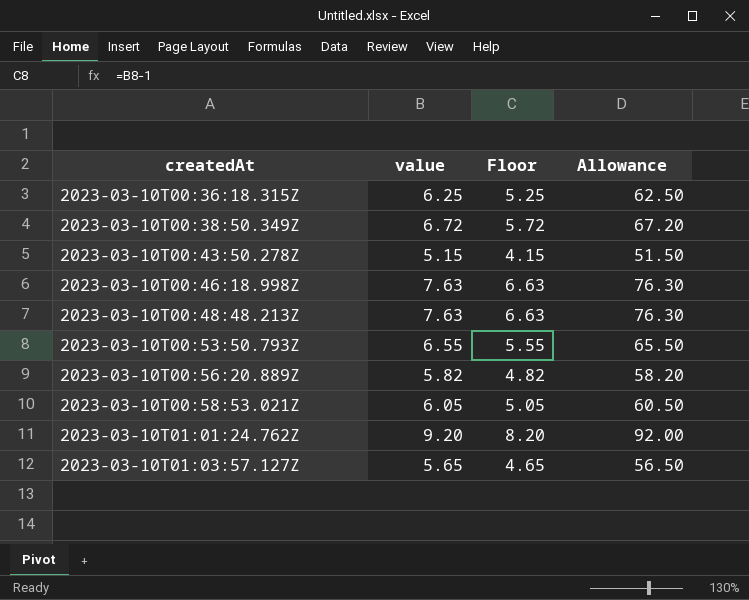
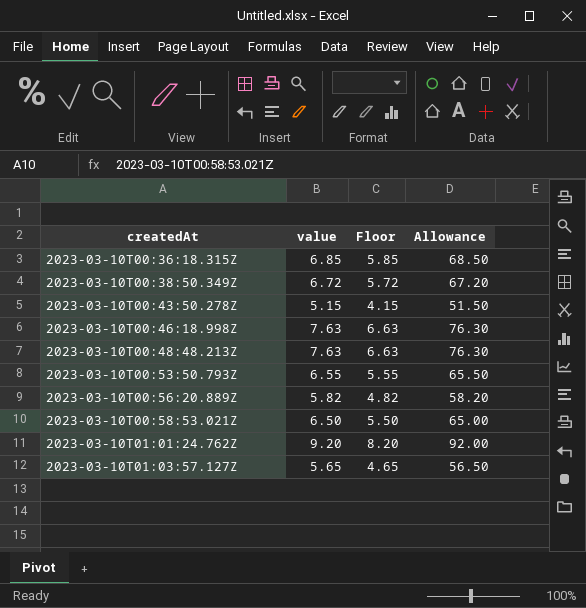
2023-03-10T00:36:18.315Z | value: 6.25 -> 6.85
2023-03-10T00:36:18.315Z | Floor: 5.25 -> 5.85
2023-03-10T00:36:18.315Z | Allowance: 62.50 -> 68.50
2023-03-10T00:58:53.021Z | value: 6.05 -> 6.50
2023-03-10T00:58:53.021Z | Floor: 5.05 -> 5.50
2023-03-10T00:58:53.021Z | Allowance: 60.50 -> 65.00

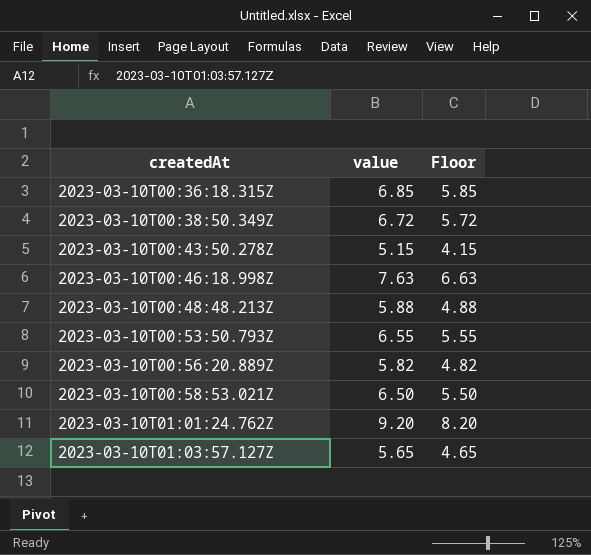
column Allowance | formula: [value] * 10 -> none
2023-03-10T00:48:48.213Z | value: 7.63 -> 5.88
2023-03-10T00:48:48.213Z | Floor: 6.63 -> 4.88

